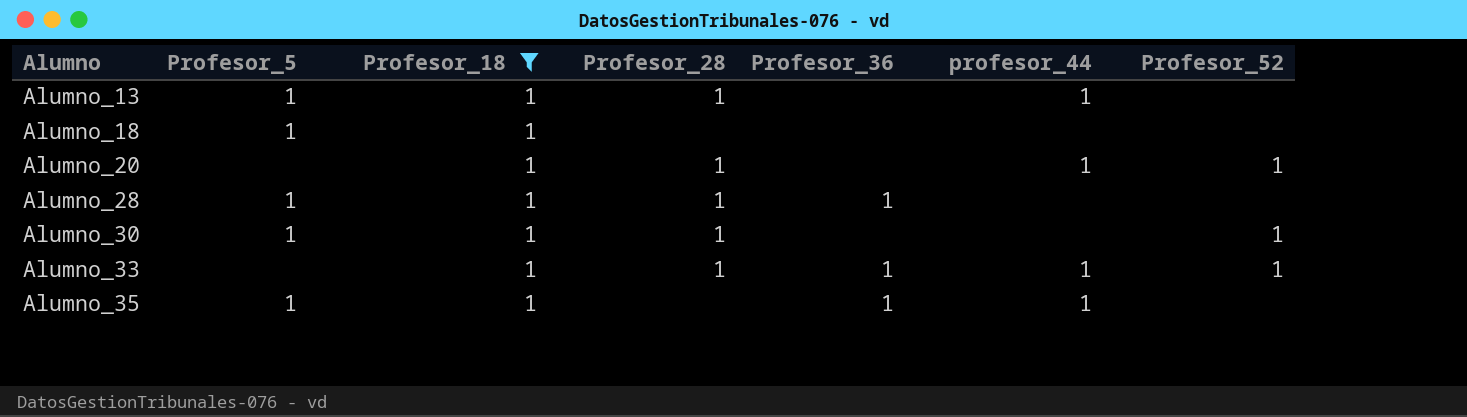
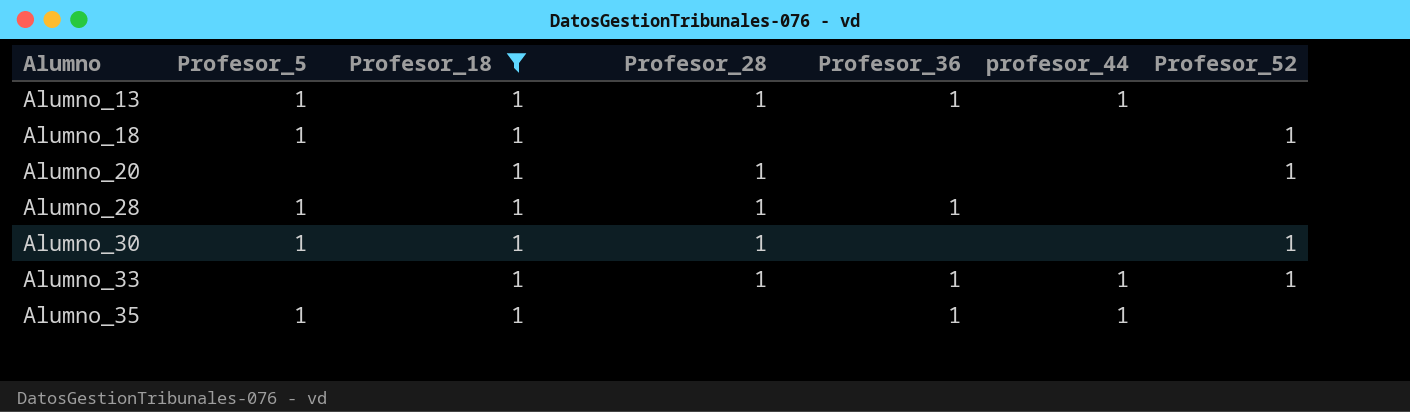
Alumno_13 | Profesor_36: none -> 1
Alumno_18 | Profesor_52: none -> 1
Alumno_20 | profesor_44: 1 -> none

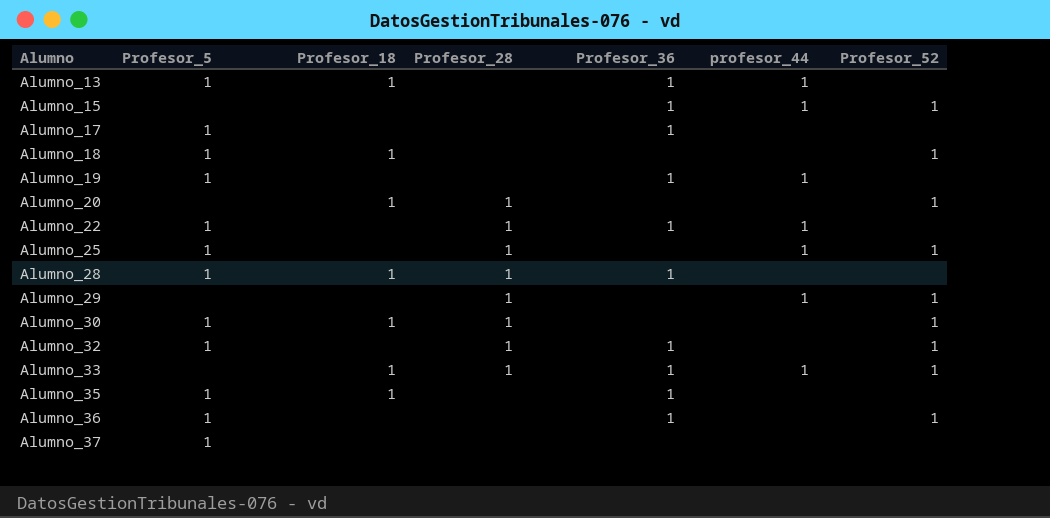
filter: Profesor_18 = 1 -> none
Alumno_13 | Profesor_28: 1 -> none
Alumno_35 | profesor_44: 1 -> none

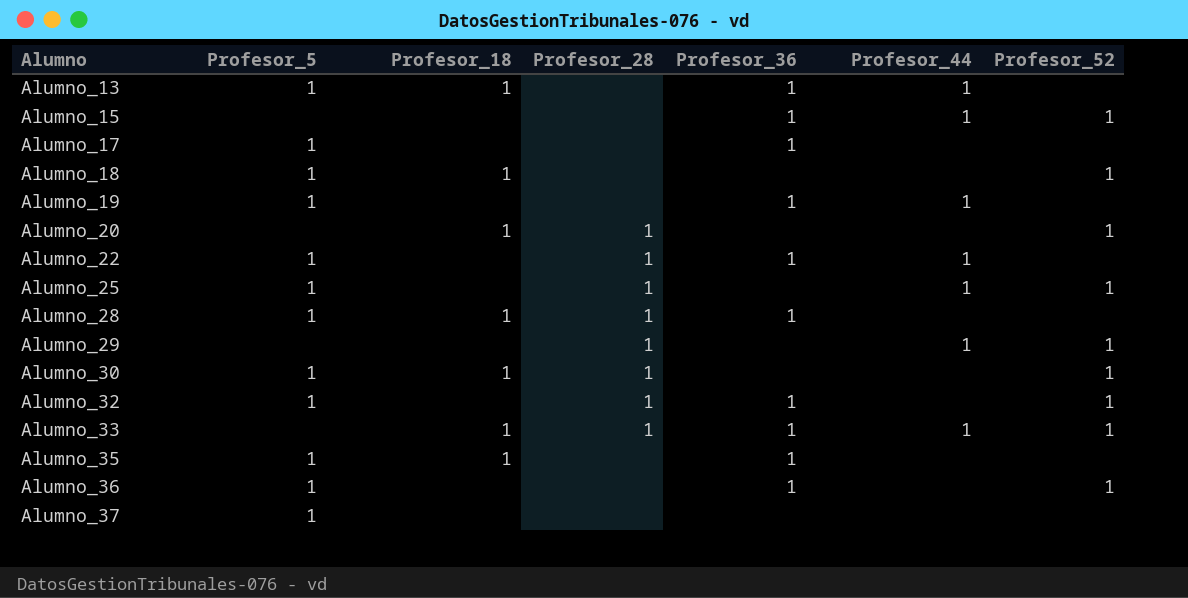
column name: profesor_44 -> Profesor_44

